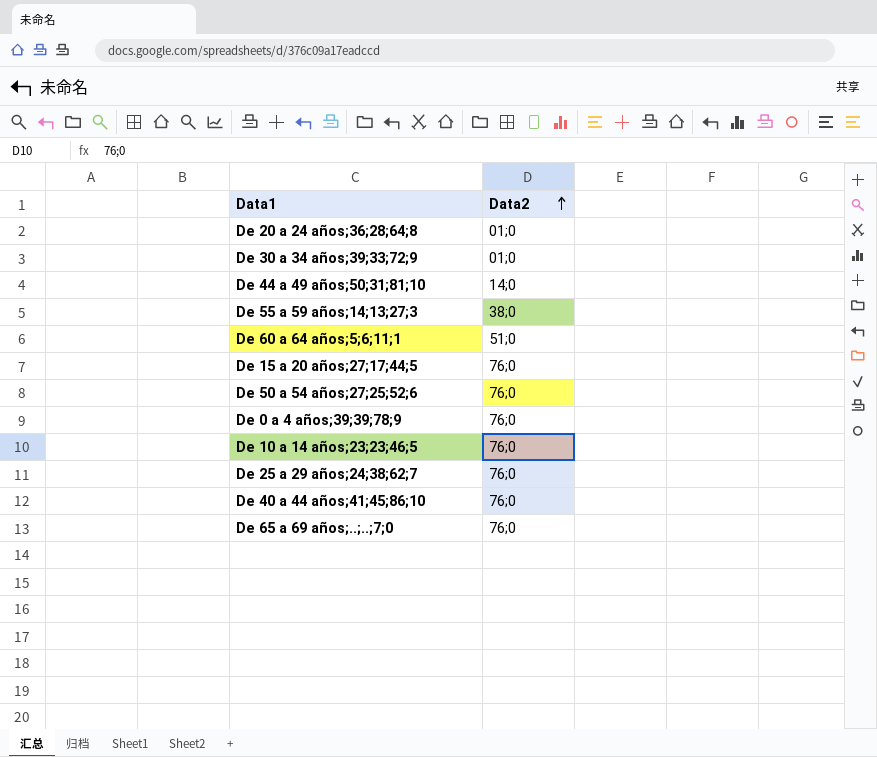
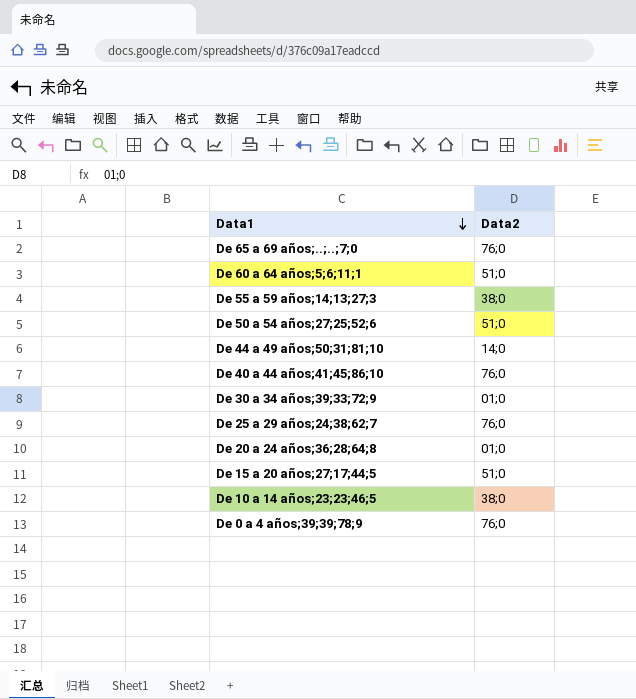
row order: Data2 ascending -> Data1 descending
De 50 a 54 años;27;25;52;6 | Data2: 76;0 -> 51;0
De 15 a 20 años;27;17;44;5 | Data2: 76;0 -> 51;0
De 10 a 14 años;23;23;46;5 | Data2: 76;0 -> 38;0

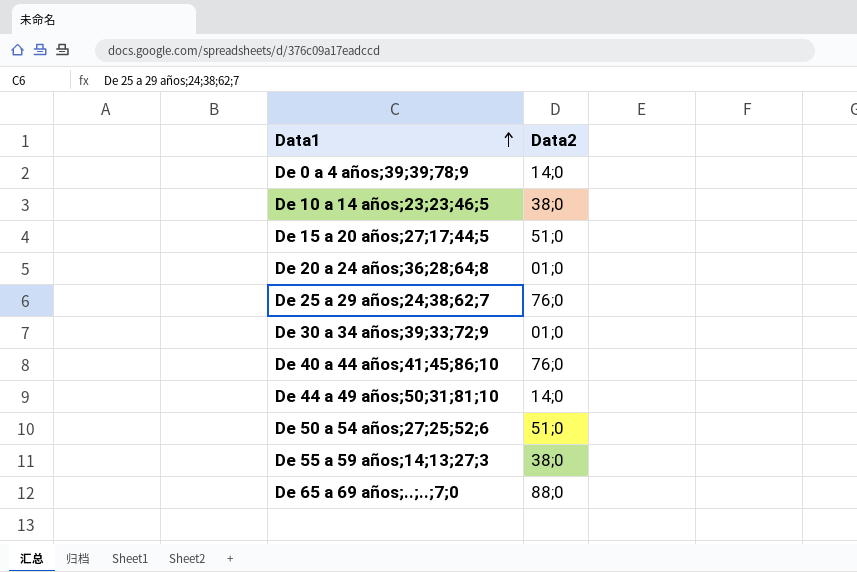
row order: Data1 descending -> Data1 ascending
row De 60 a 64 años;5;6;11;1: 51;0 -> none
De 0 a 4 años;39;39;78;9 | Data2: 76;0 -> 14;0
De 65 a 69 años;..;..;7;0 | Data2: 76;0 -> 88;0

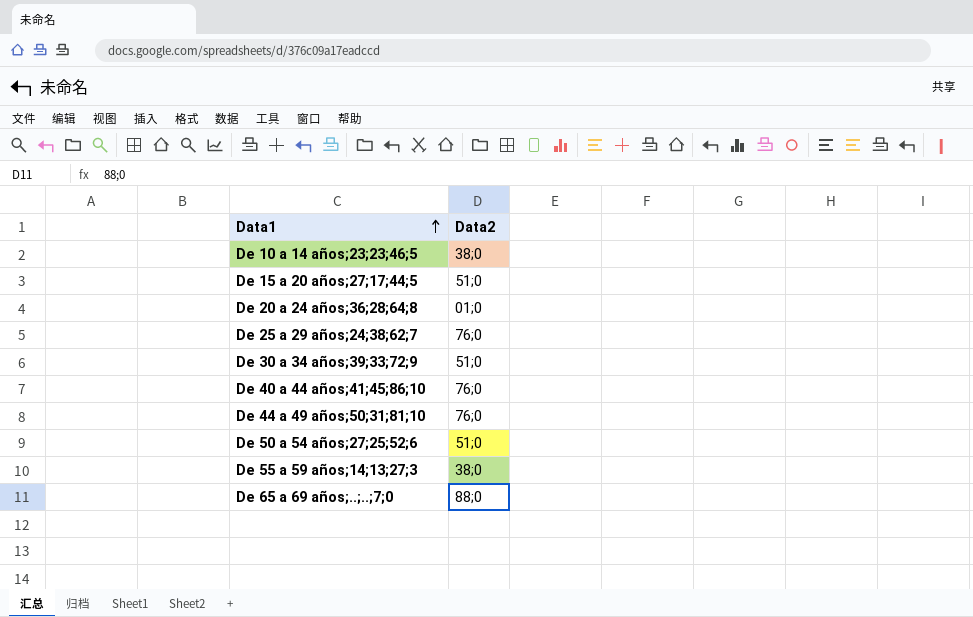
row De 0 a 4 años;39;39;78;9: 14;0 -> none
De 30 a 34 años;39;33;72;9 | Data2: 01;0 -> 51;0
De 44 a 49 años;50;31;81;10 | Data2: 14;0 -> 76;0

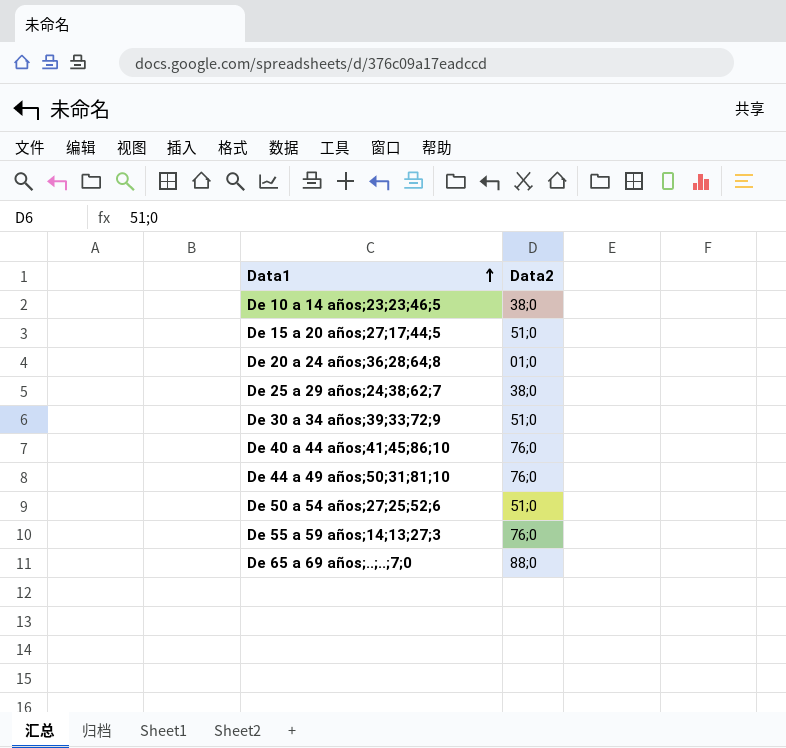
De 25 a 29 años;24;38;62;7 | Data2: 76;0 -> 38;0
De 55 a 59 años;14;13;27;3 | Data2: 38;0 -> 76;0

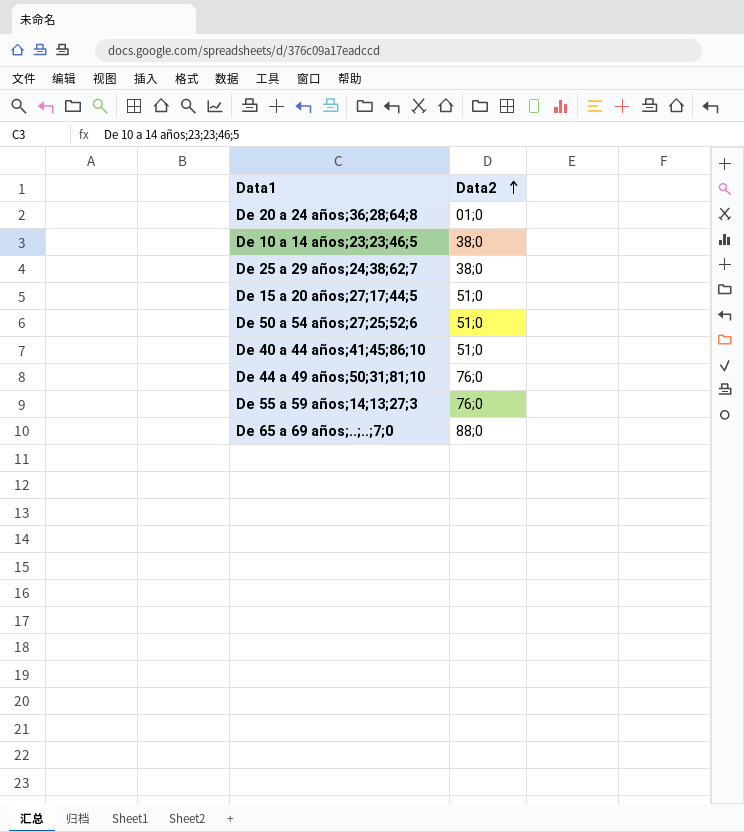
row order: Data1 ascending -> Data2 ascending
row De 30 a 34 años;39;33;72;9: 51;0 -> none
De 40 a 44 años;41;45;86;10 | Data2: 76;0 -> 51;0

